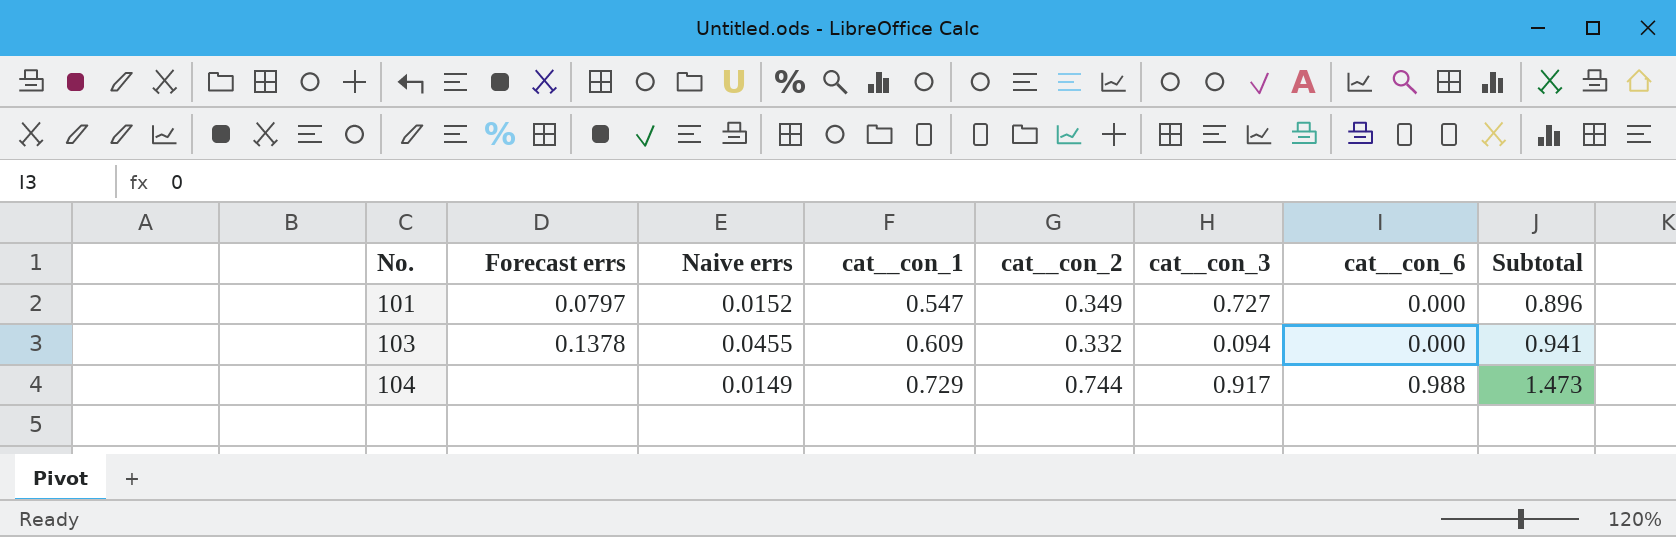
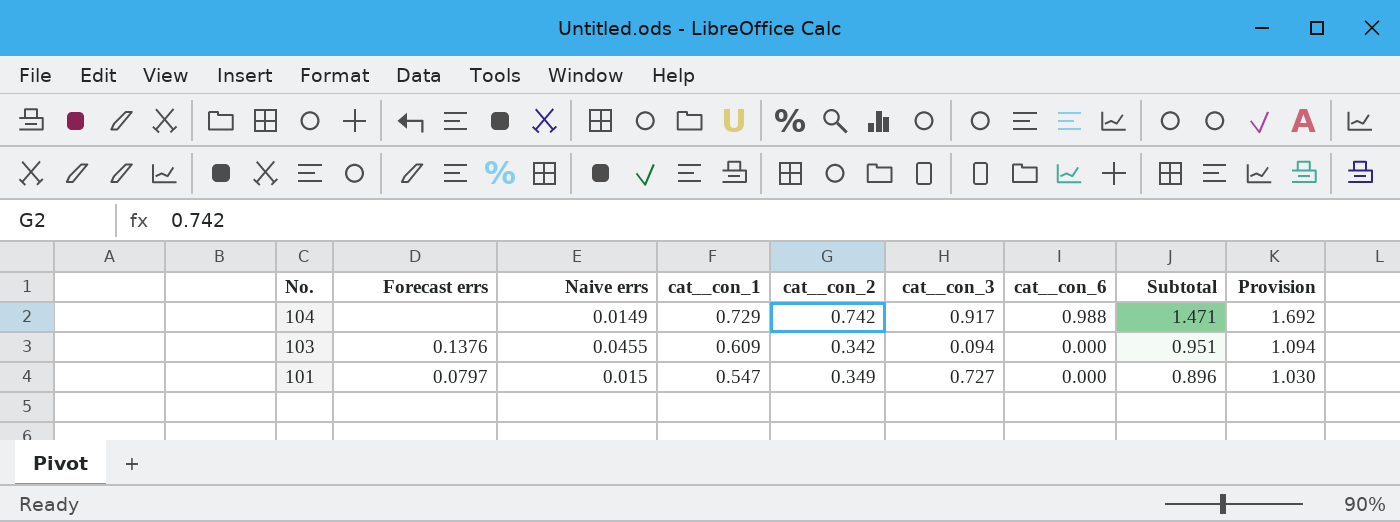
row order: No. ascending -> No. descending
column Provision | formula: none -> [Subtotal] * 1.15
104 | cat__con_2: 0.744 -> 0.742
104 | Subtotal: 1.473 -> 1.471
103 | Forecast errs: 0.1378 -> 0.1376
103 | cat__con_2: 0.332 -> 0.342
103 | Subtotal: 0.941 -> 0.951
101 | Naive errs: 0.0152 -> 0.015

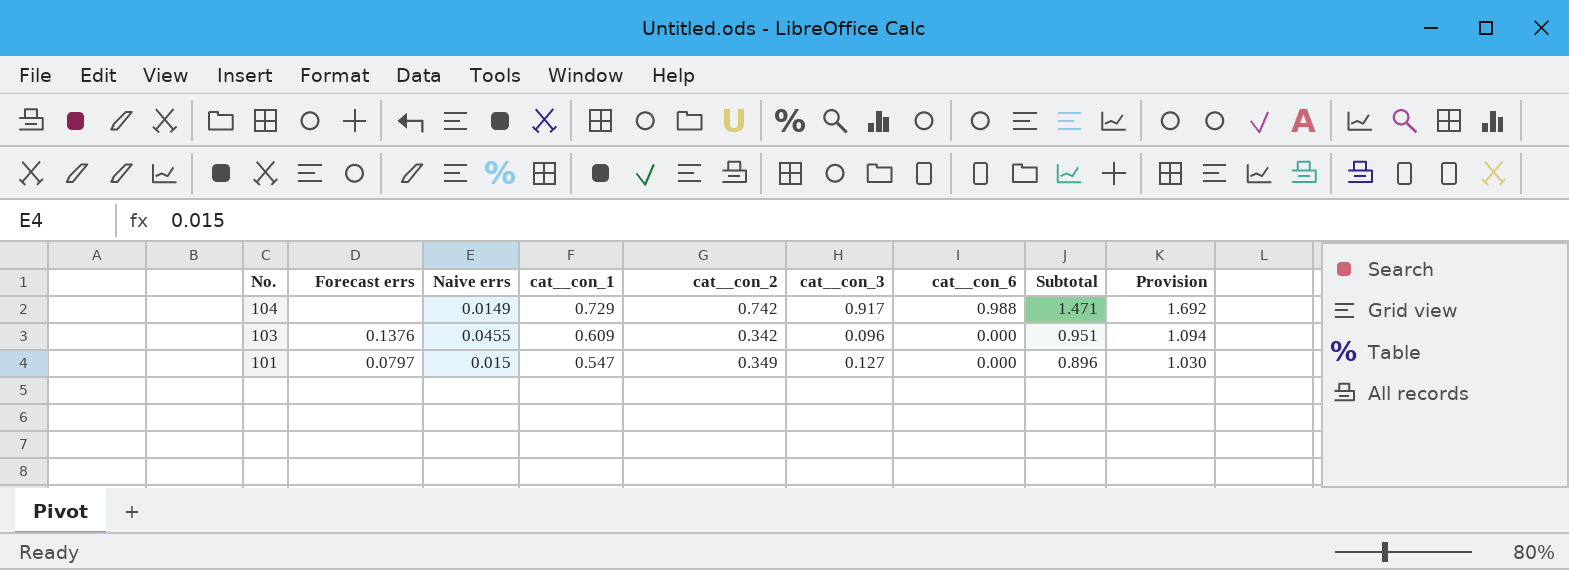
103 | cat__con_3: 0.094 -> 0.096
101 | cat__con_3: 0.727 -> 0.127

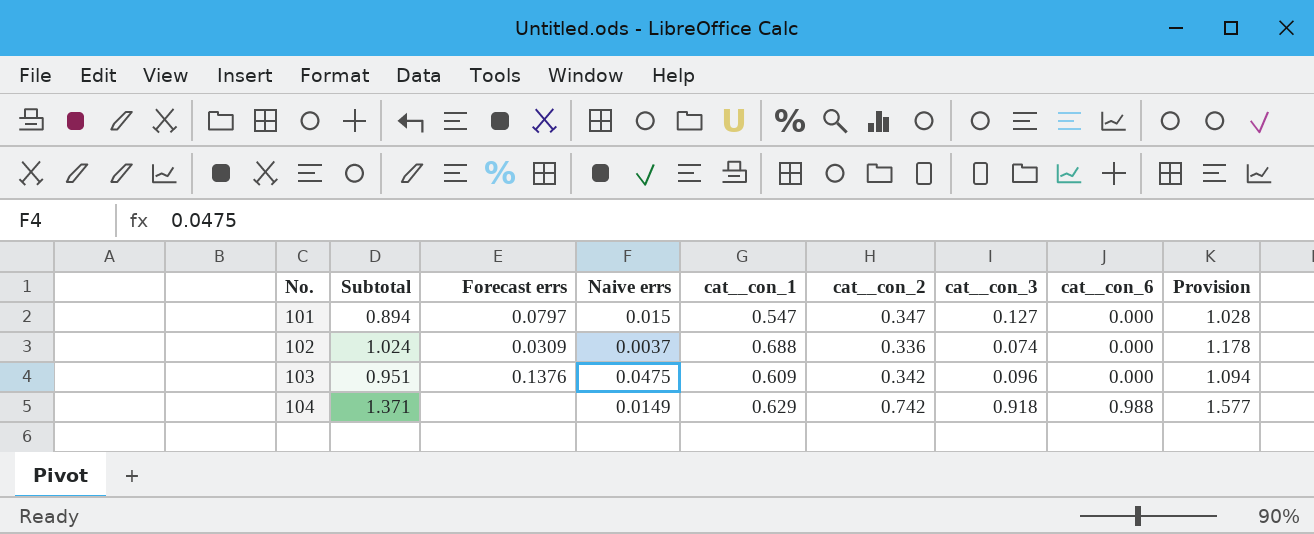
row order: No. descending -> No. ascending
column Subtotal | position: 8 -> 2
101 | Subtotal: 0.896 -> 0.894
101 | cat__con_2: 0.349 -> 0.347
101 | Provision: 1.030 -> 1.028
row 102: none -> 1.024 | 0.0309 | 0.0037 | 0.688 | 0.336 | 0.074 | 0.000 | 1.178
103 | Naive errs: 0.0455 -> 0.0475
104 | Subtotal: 1.471 -> 1.371
104 | cat__con_1: 0.729 -> 0.629
104 | cat__con_3: 0.917 -> 0.918
104 | Provision: 1.692 -> 1.577

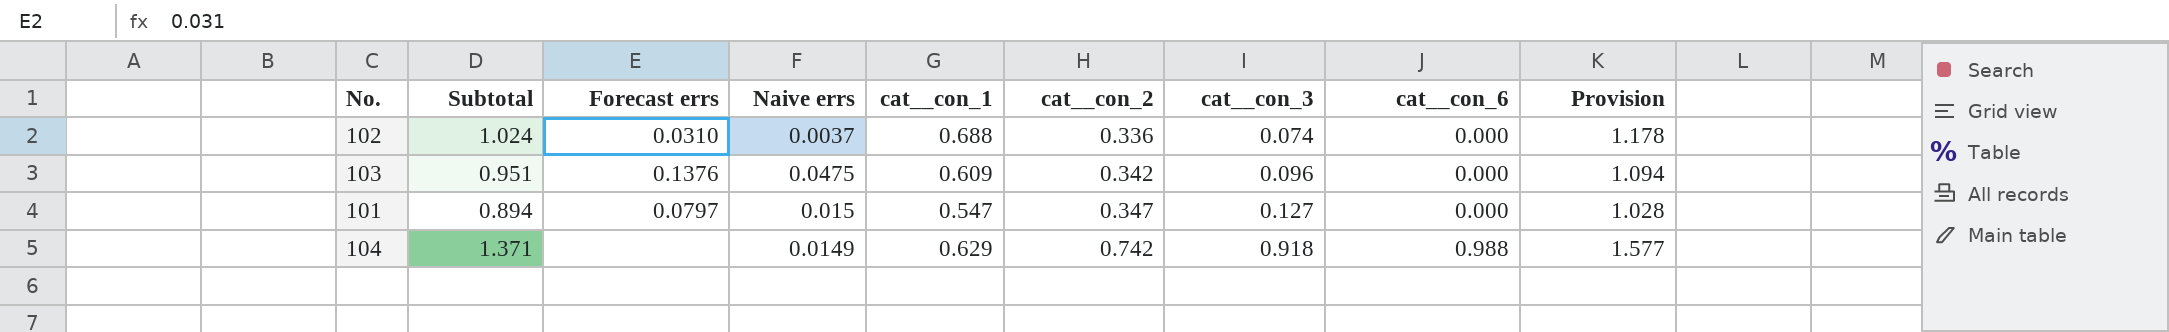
row order: No. ascending -> cat__con_2 ascending
102 | Forecast errs: 0.0309 -> 0.0310

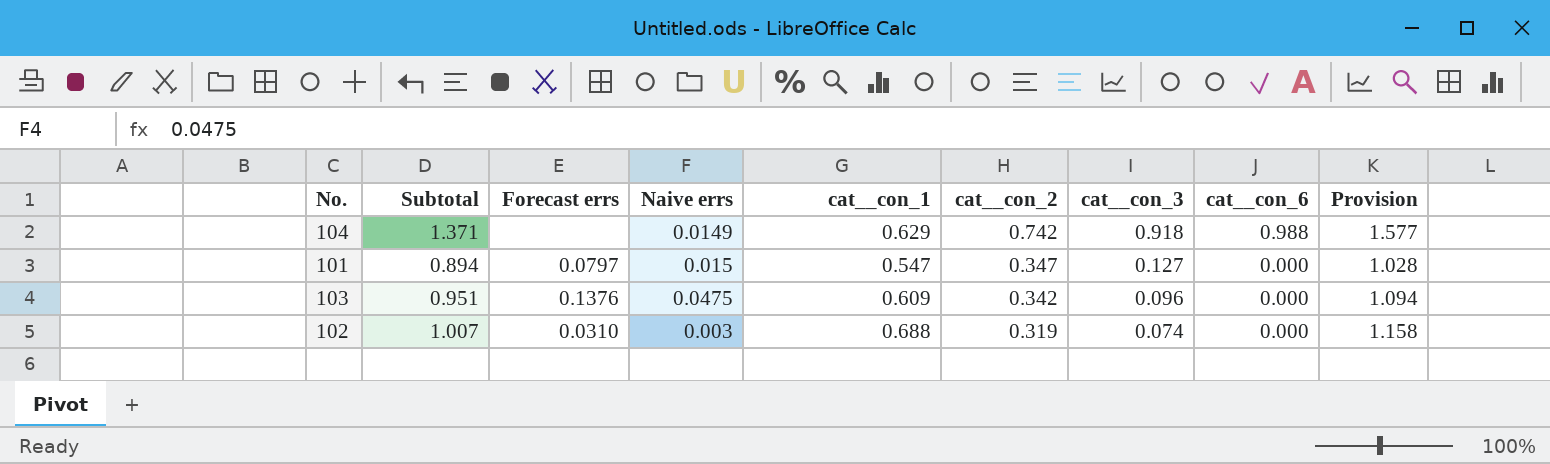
row order: cat__con_2 ascending -> cat__con_2 descending
102 | Subtotal: 1.024 -> 1.007
102 | Naive errs: 0.0037 -> 0.003
102 | cat__con_2: 0.336 -> 0.319
102 | Provision: 1.178 -> 1.158

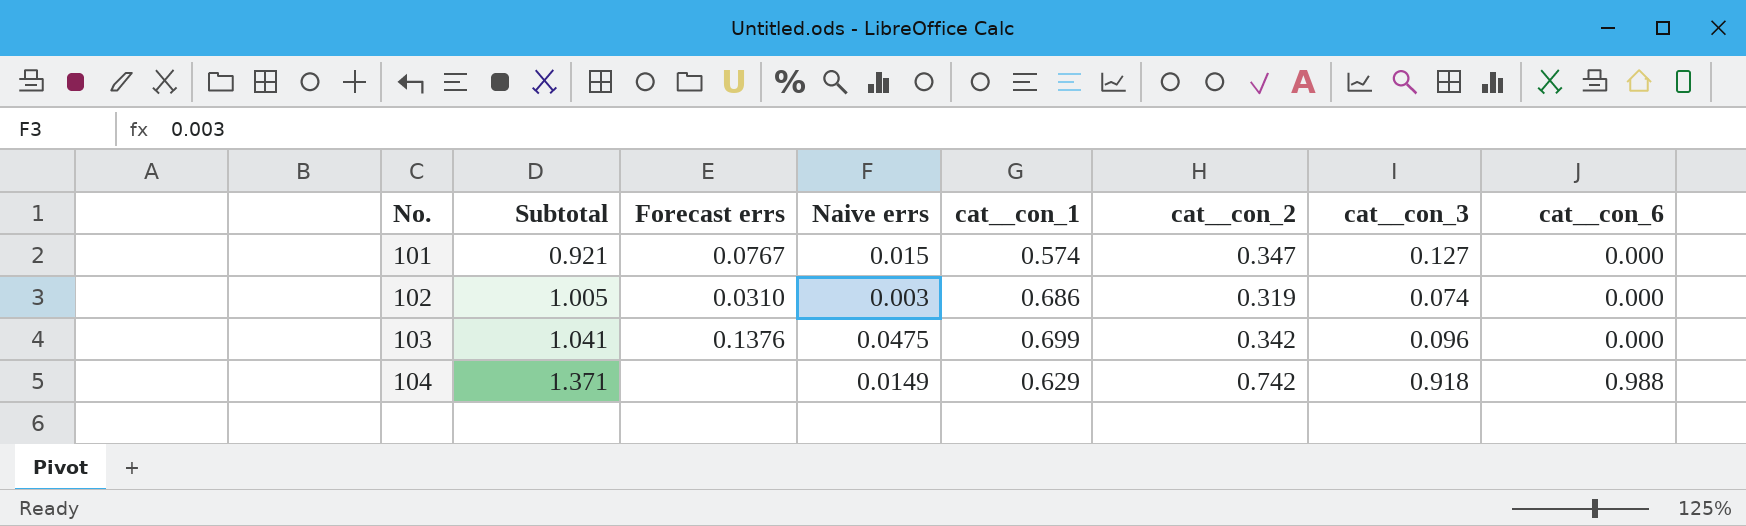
row order: cat__con_2 descending -> No. ascending
column Provision | formula: [Subtotal] * 1.15 -> none
101 | Subtotal: 0.894 -> 0.921
101 | Forecast errs: 0.0797 -> 0.0767
101 | cat__con_1: 0.547 -> 0.574
102 | Subtotal: 1.007 -> 1.005
102 | cat__con_1: 0.688 -> 0.686
103 | Subtotal: 0.951 -> 1.041
103 | cat__con_1: 0.609 -> 0.699

